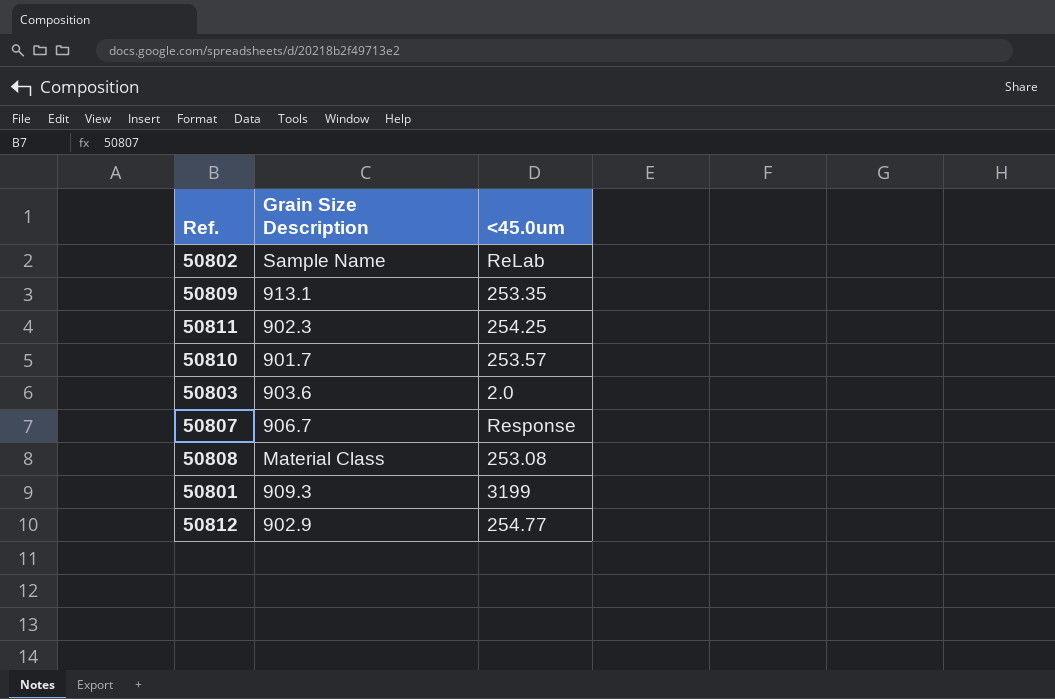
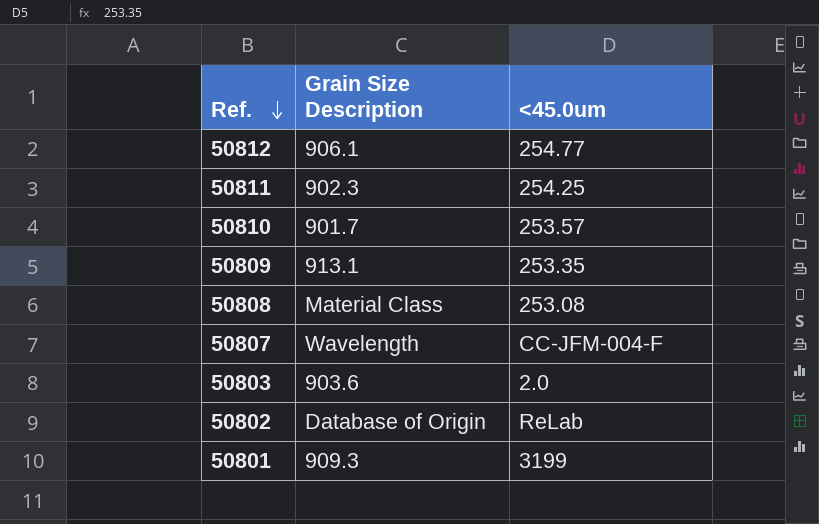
row order: none -> Ref. descending
50812 | Grain Size Description: 902.9 -> 906.1
50807 | Grain Size Description: 906.7 -> Wavelength
50807 | <45.0um: Response -> CC-JFM-004-F
50802 | Grain Size Description: Sample Name -> Database of Origin

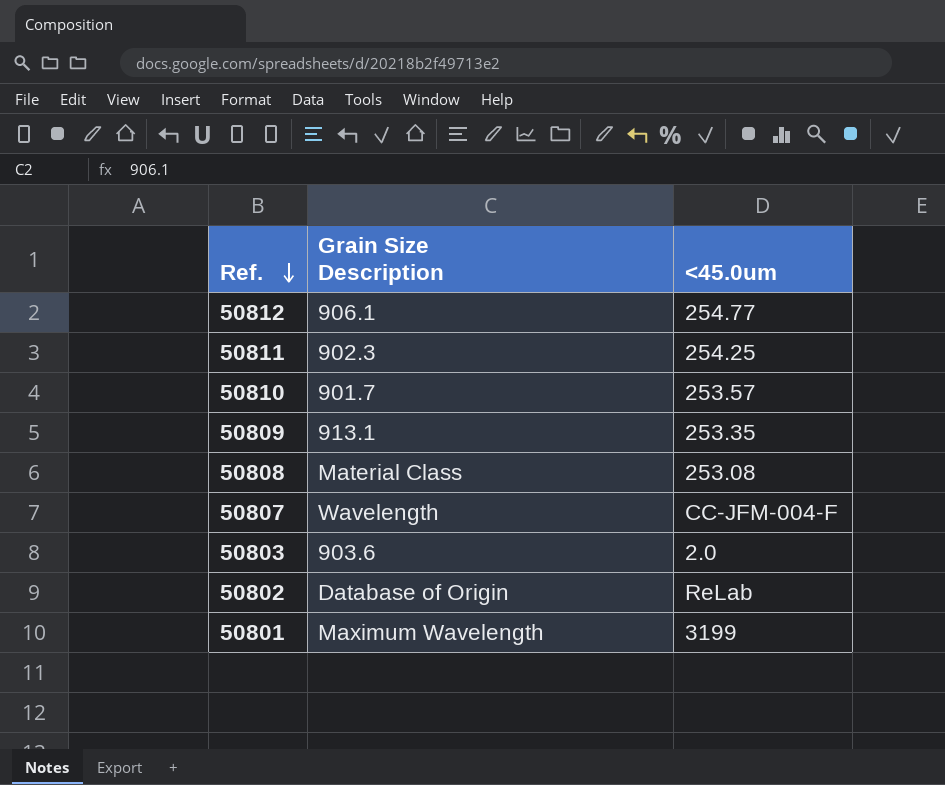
50801 | Grain Size Description: 909.3 -> Maximum Wavelength

